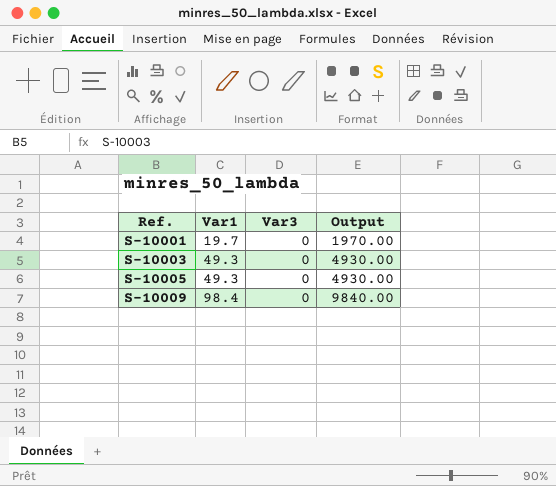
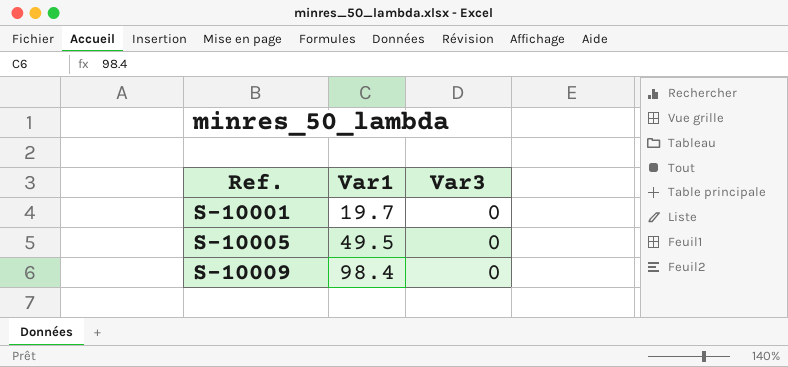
column Output | formula: [Var1] * 100 -> none
row S-10003: 49.3 | 0 | 4930.00 -> none
S-10005 | Var1: 49.3 -> 49.5

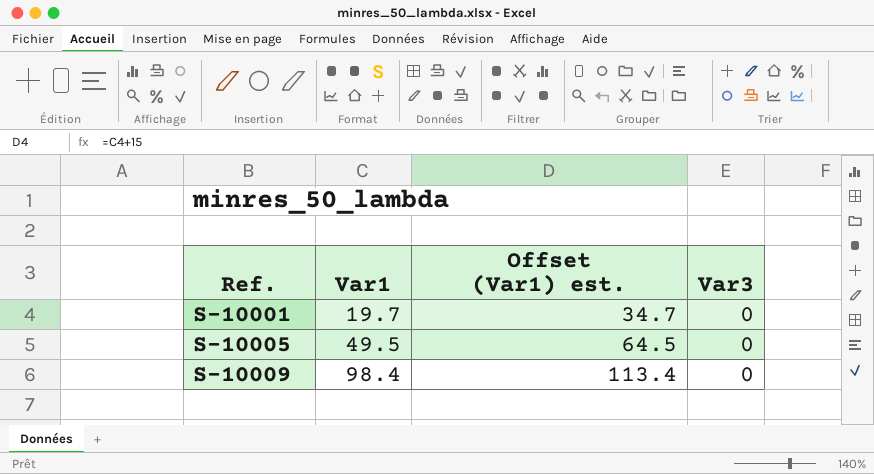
column Offset (Var1) est. | formula: none -> [Var1] + 15

